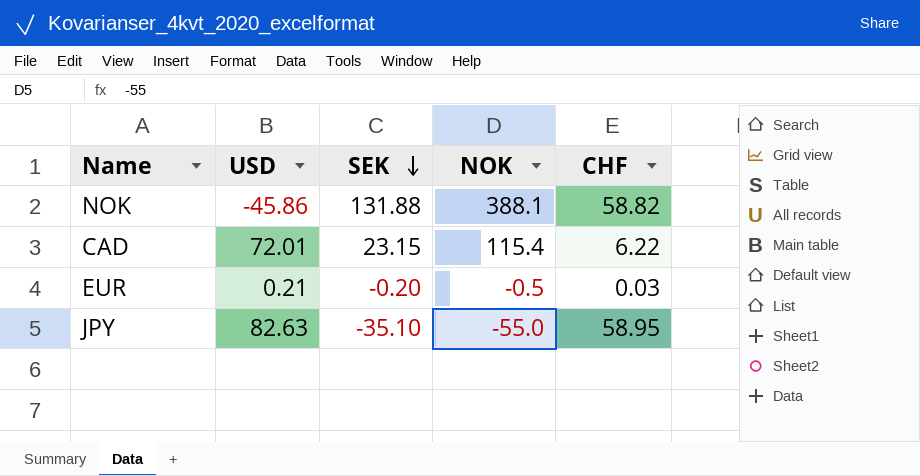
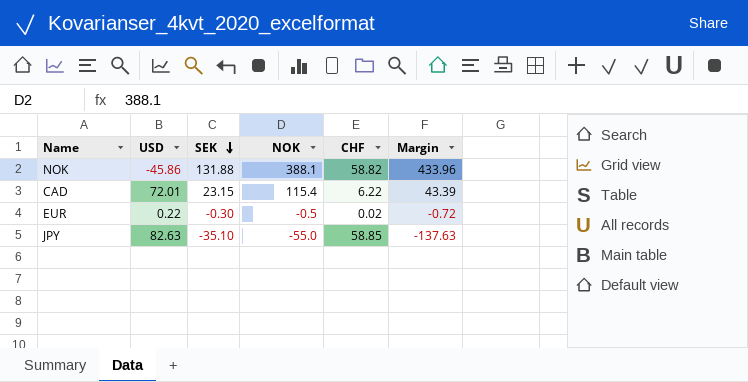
column Margin | formula: none -> [NOK] - [USD]
EUR | USD: 0.21 -> 0.22
EUR | SEK: -0.20 -> -0.30
EUR | CHF: 0.03 -> 0.02
JPY | CHF: 58.95 -> 58.85

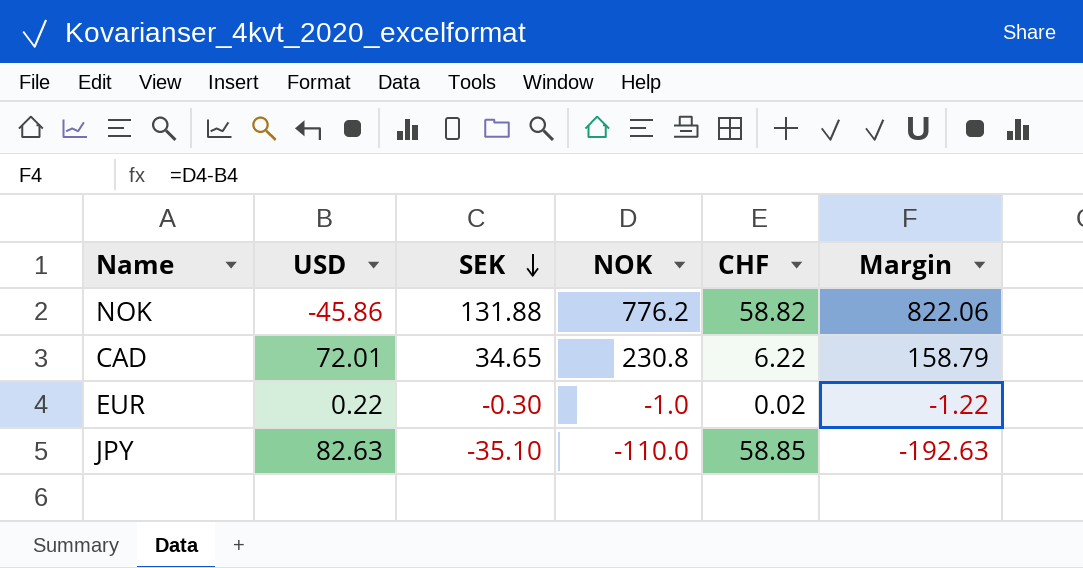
NOK | NOK: 388.1 -> 776.2
NOK | Margin: 433.96 -> 822.06
CAD | SEK: 23.15 -> 34.65
CAD | NOK: 115.4 -> 230.8
CAD | Margin: 43.39 -> 158.79
EUR | NOK: -0.5 -> -1.0
EUR | Margin: -0.72 -> -1.22
JPY | NOK: -55.0 -> -110.0
JPY | Margin: -137.63 -> -192.63

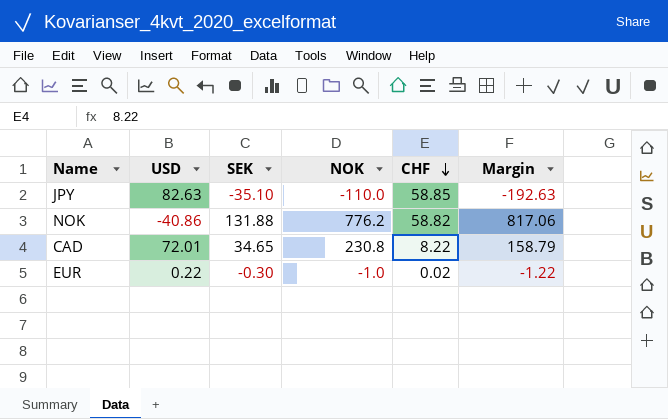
row order: SEK descending -> CHF descending
NOK | USD: -45.86 -> -40.86
NOK | Margin: 822.06 -> 817.06
CAD | CHF: 6.22 -> 8.22

